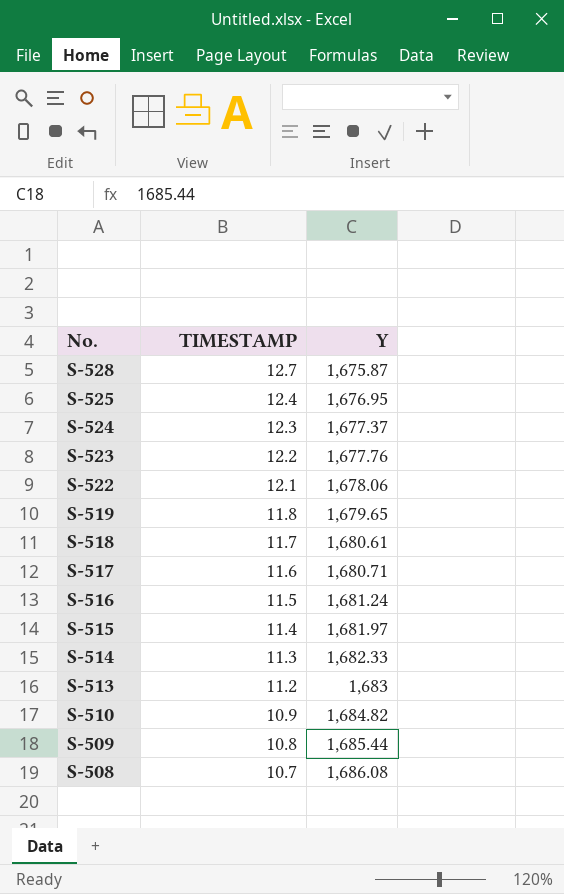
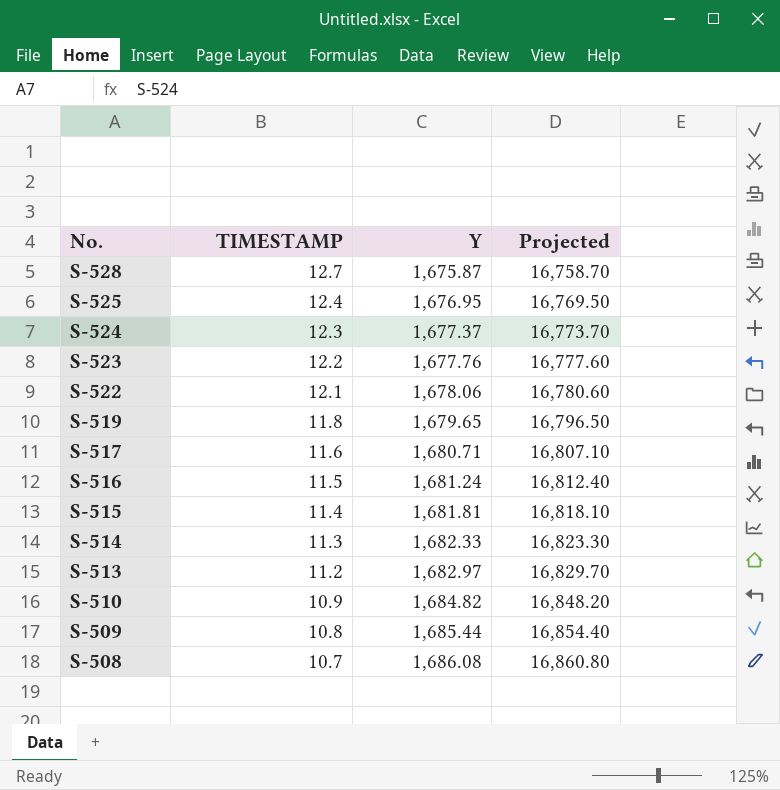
column Projected | formula: none -> [Y] * 10
row S-518: 11.7 | 1,680.61 -> none
S-515 | Y: 1,681.97 -> 1,681.81
S-513 | Y: 1,683 -> 1,682.97

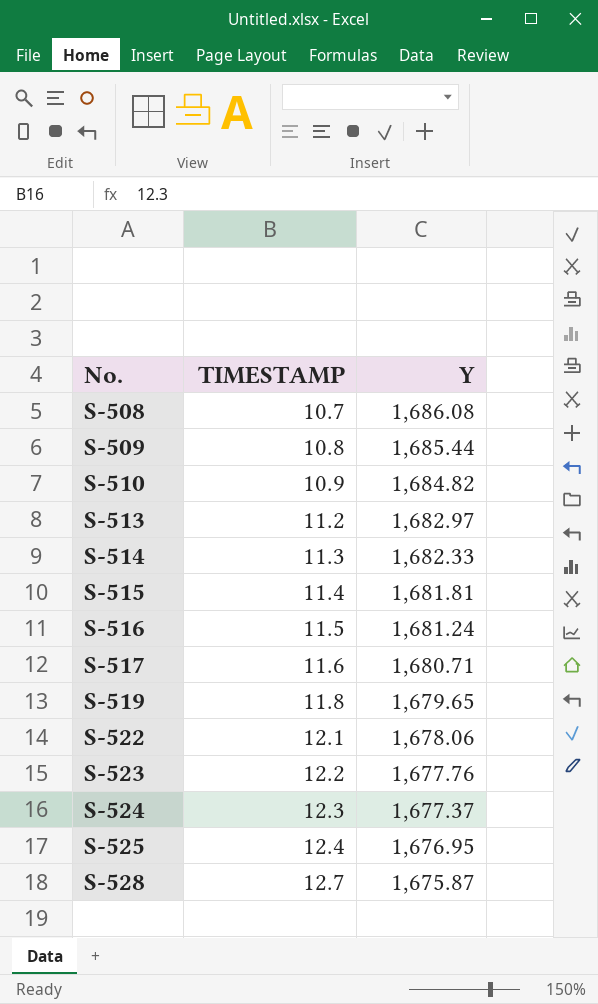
row order: No. descending -> No. ascending
column Projected | formula: [Y] * 10 -> none

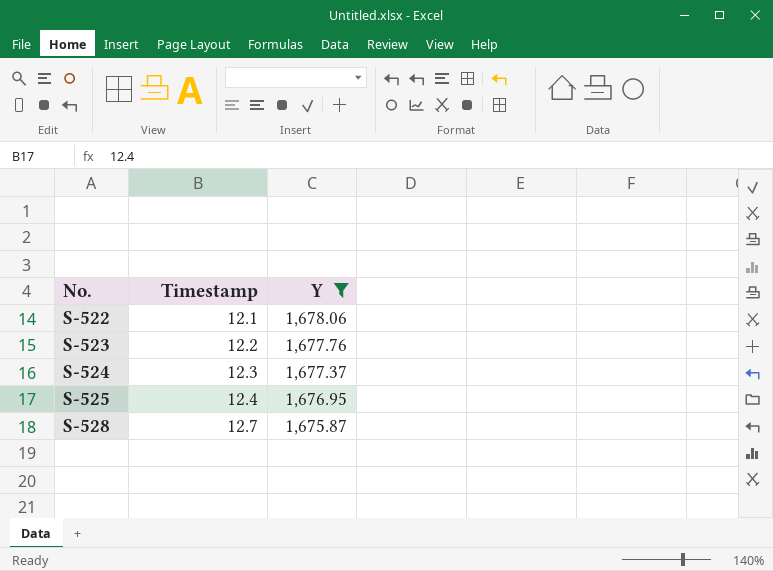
filter: none -> Y <= 1,678.06
column name: TIMESTAMP -> Timestamp

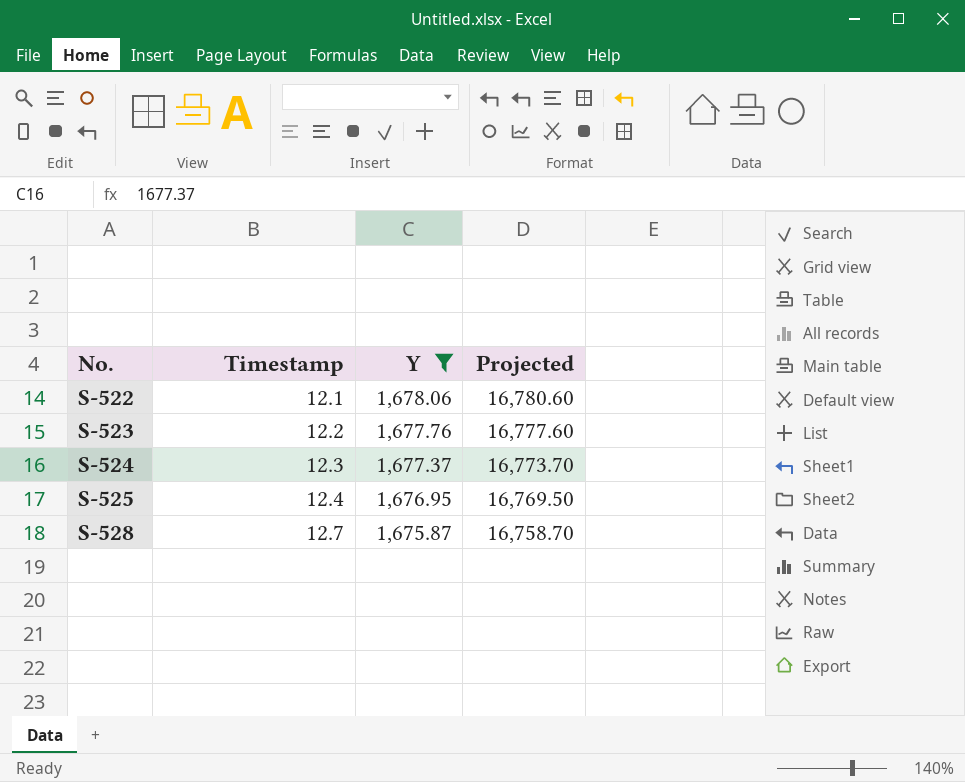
column Projected | formula: none -> [Y] * 10

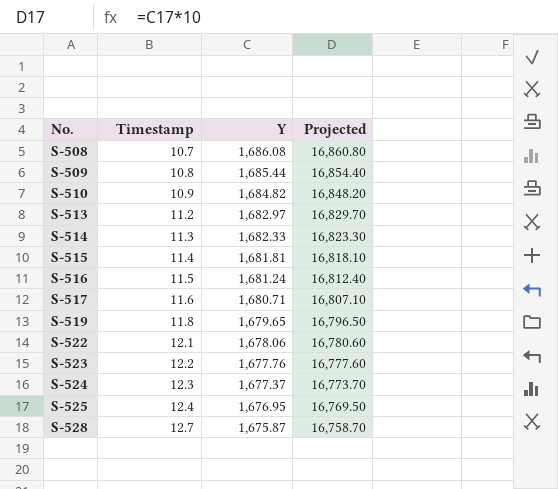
filter: Y <= 1,678.06 -> none

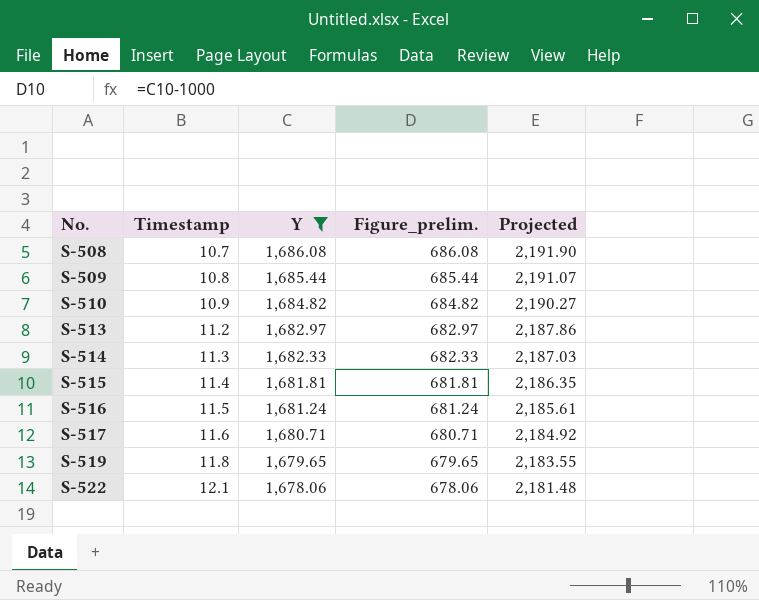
filter: none -> Y >= 1,678.06
column Figure_prelim. | formula: none -> [Y] - 1000
column Projected | formula: [Y] * 10 -> [Y] * 1.3

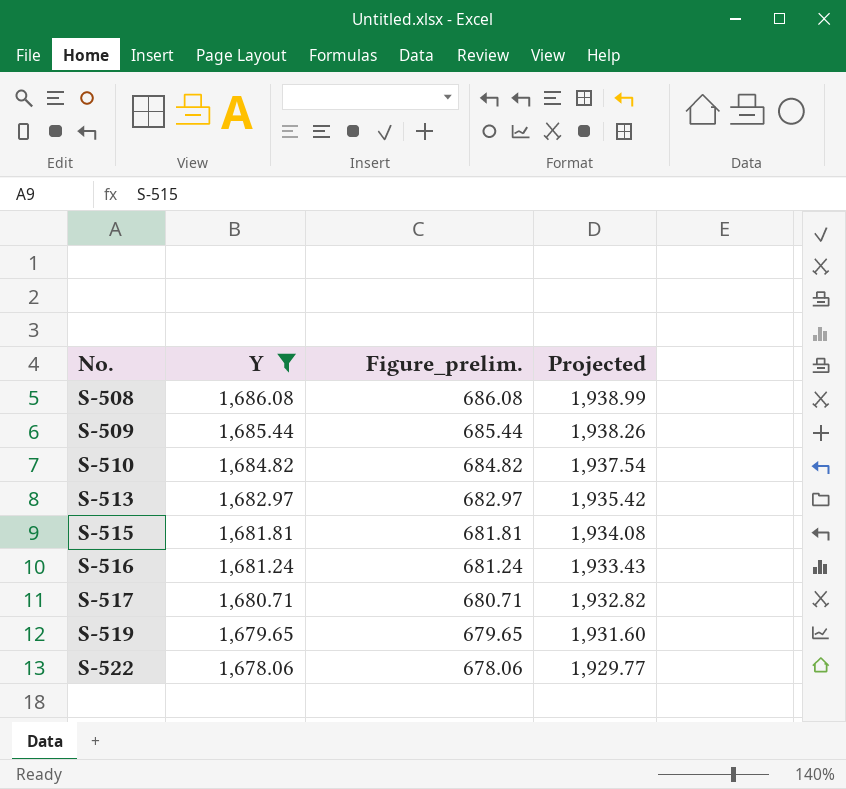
column Timestamp | position: 2 -> none
column Projected | formula: [Y] * 1.3 -> [Y] * 1.15
row S-514: 11.3 | 1,682.33 | 682.33 | 2,187.03 -> none

